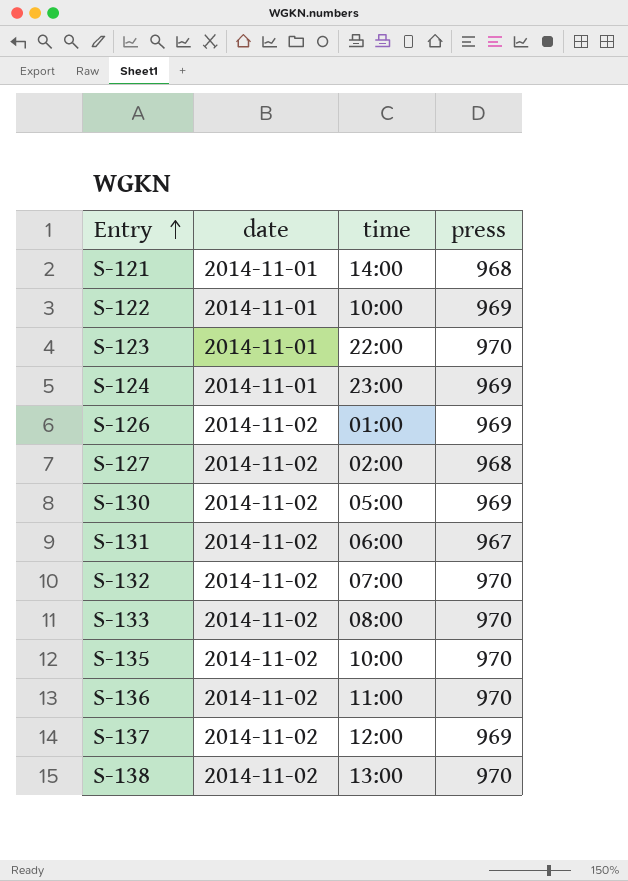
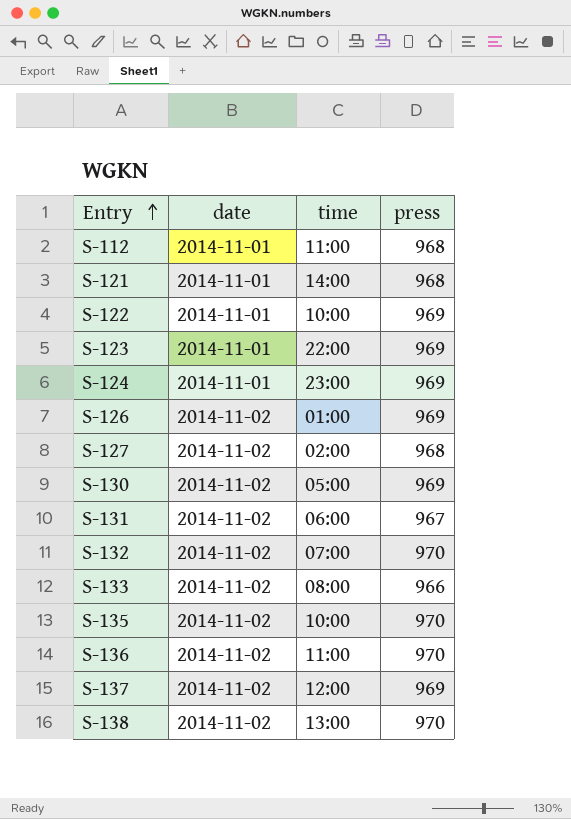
row S-112: none -> 2014-11-01 | 11:00 | 968
S-123 | press: 970 -> 969
S-133 | press: 970 -> 966

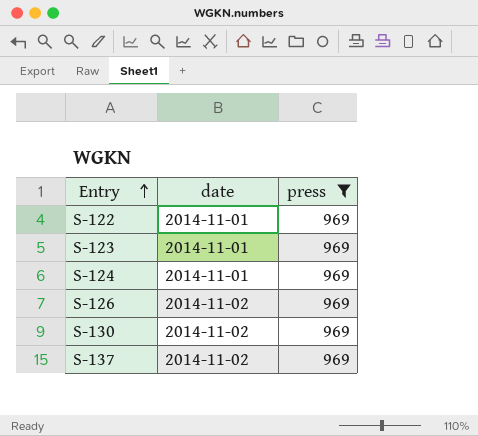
filter: none -> press = 969
column time | position: 3 -> none

